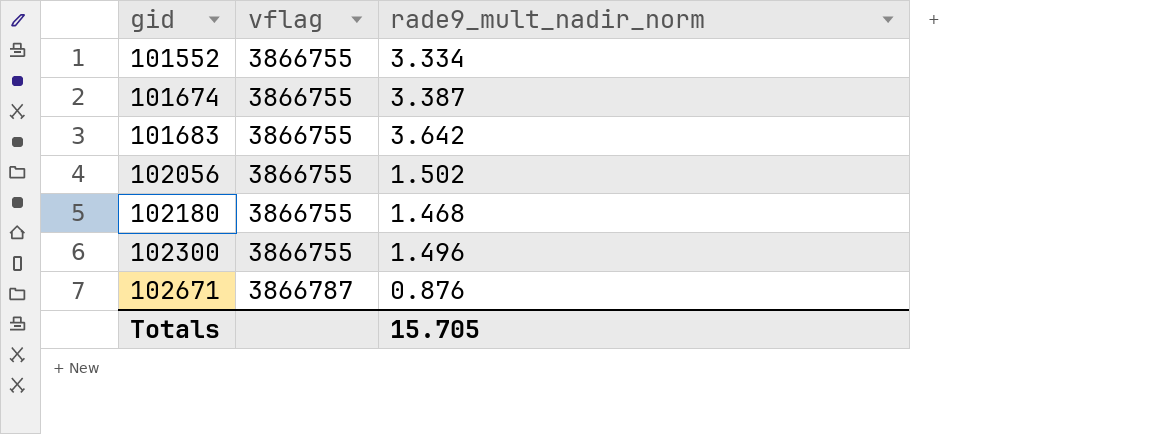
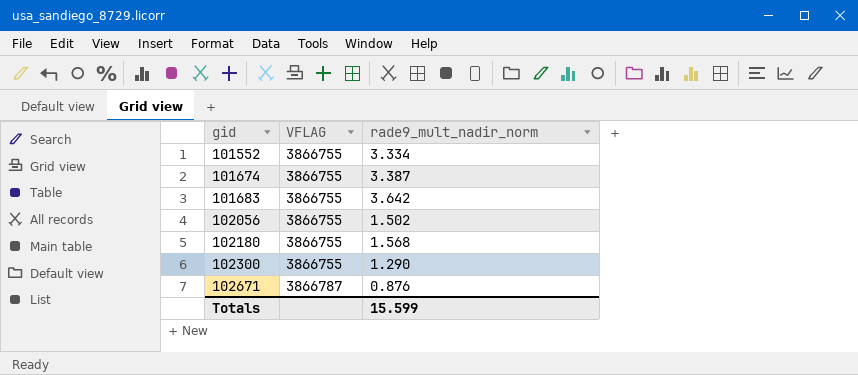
column name: vflag -> VFLAG
102180 | rade9_mult_nadir_norm: 1.468 -> 1.568
102300 | rade9_mult_nadir_norm: 1.496 -> 1.290
Totals | rade9_mult_nadir_norm: 15.705 -> 15.599

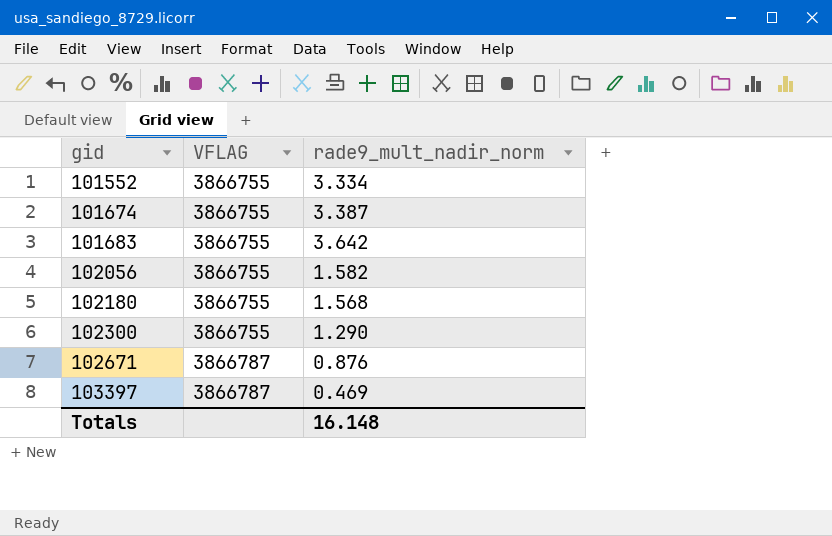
102056 | rade9_mult_nadir_norm: 1.502 -> 1.582
row 103397: none -> 3866787 | 0.469
Totals | rade9_mult_nadir_norm: 15.599 -> 16.148

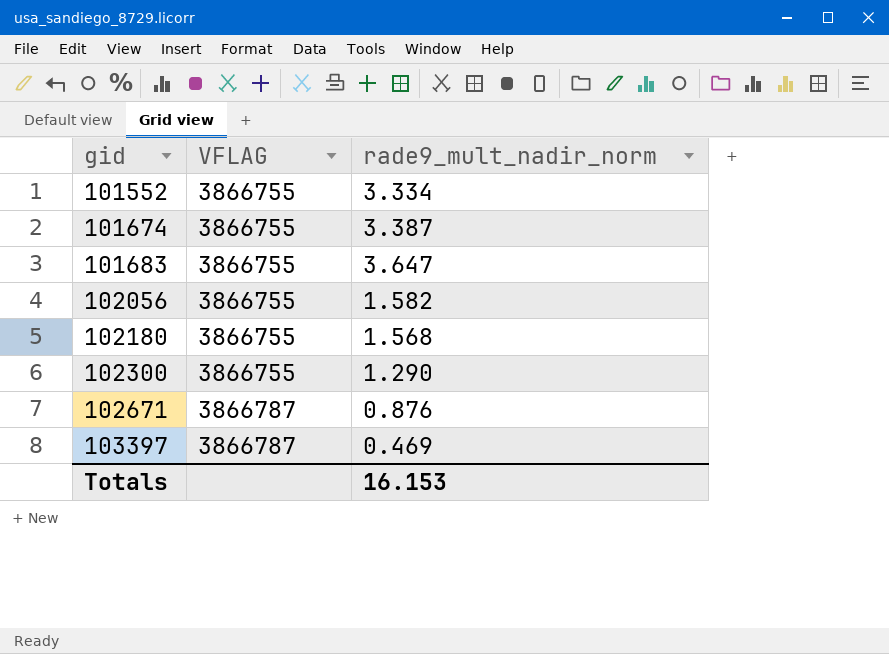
101683 | rade9_mult_nadir_norm: 3.642 -> 3.647
Totals | rade9_mult_nadir_norm: 16.148 -> 16.153

